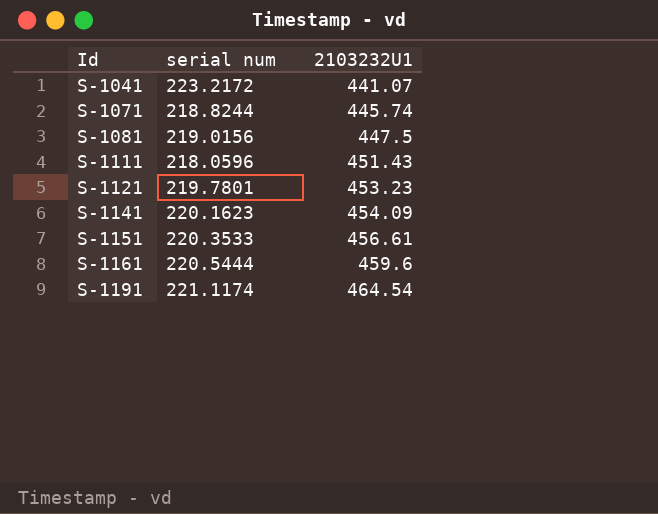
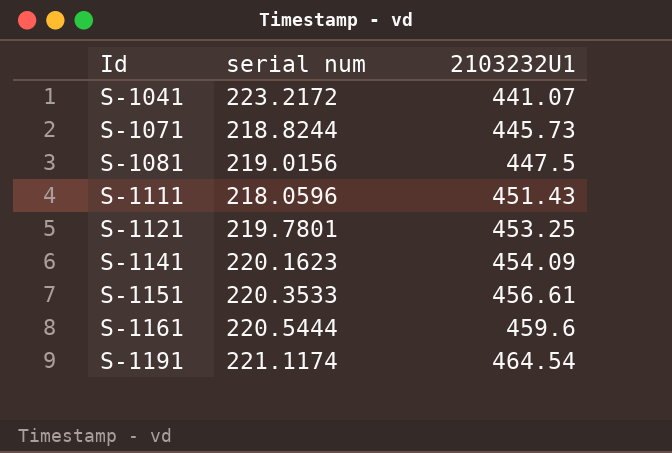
S-1071 | 2103232U1: 445.74 -> 445.73
S-1121 | 2103232U1: 453.23 -> 453.25

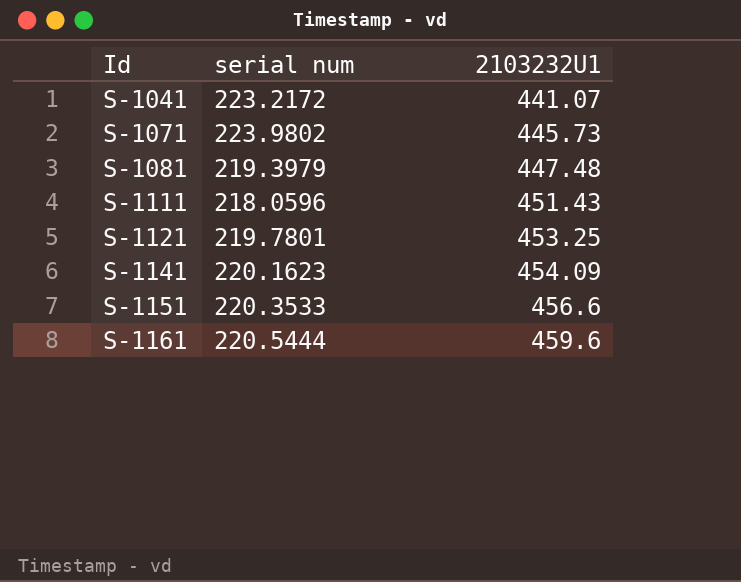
row S-1191: 221.1174 | 464.54 -> none
S-1071 | serial num: 218.8244 -> 223.9802
S-1081 | serial num: 219.0156 -> 219.3979
S-1081 | 2103232U1: 447.5 -> 447.48
S-1151 | 2103232U1: 456.61 -> 456.6

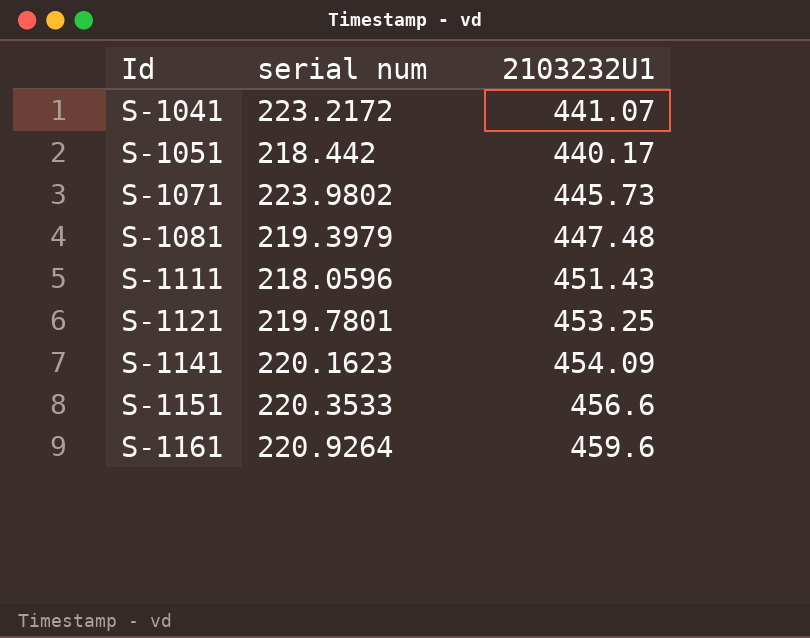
row S-1051: none -> 218.442 | 440.17
S-1161 | serial num: 220.5444 -> 220.9264

